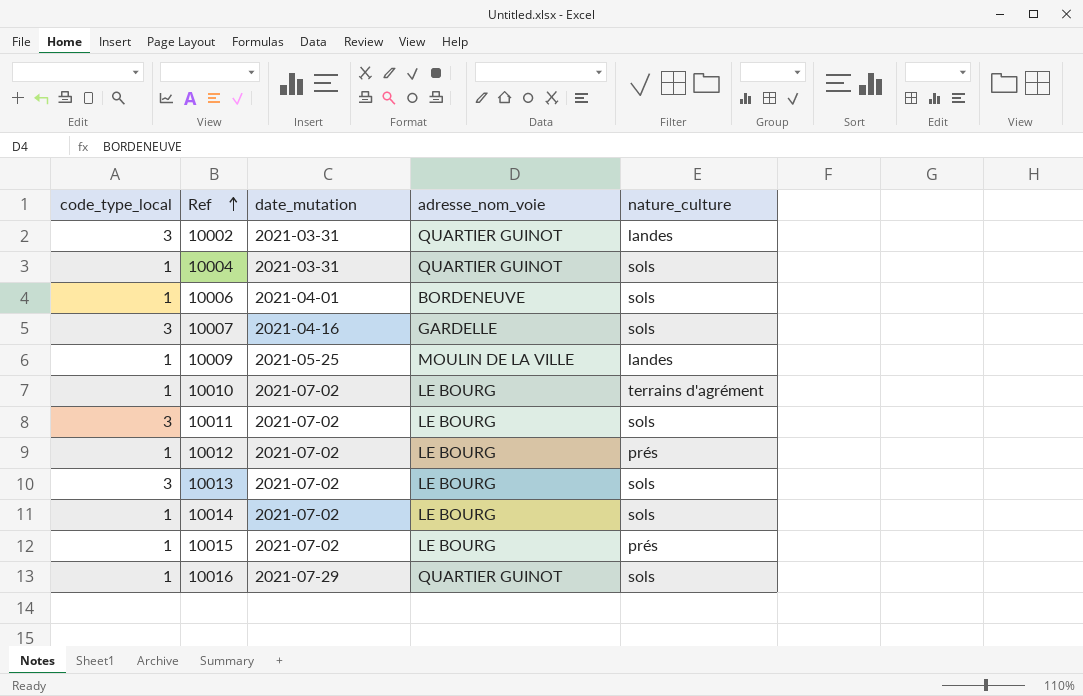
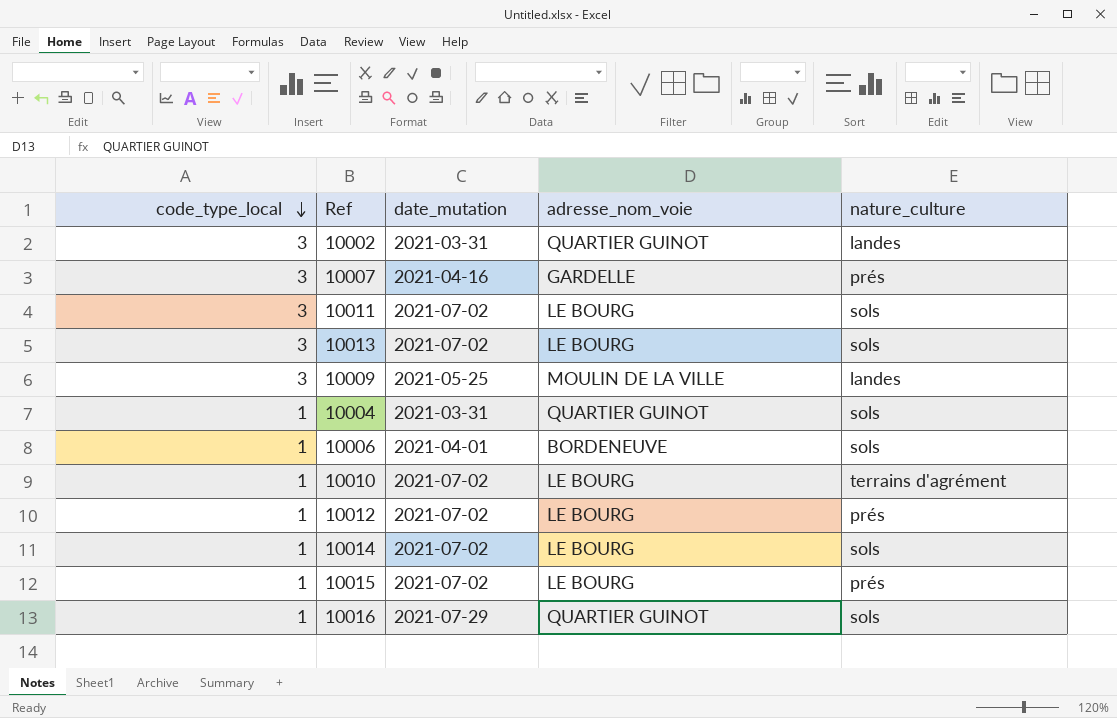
row order: Ref ascending -> code_type_local descending
10007 | nature_culture: sols -> prés
10009 | code_type_local: 1 -> 3

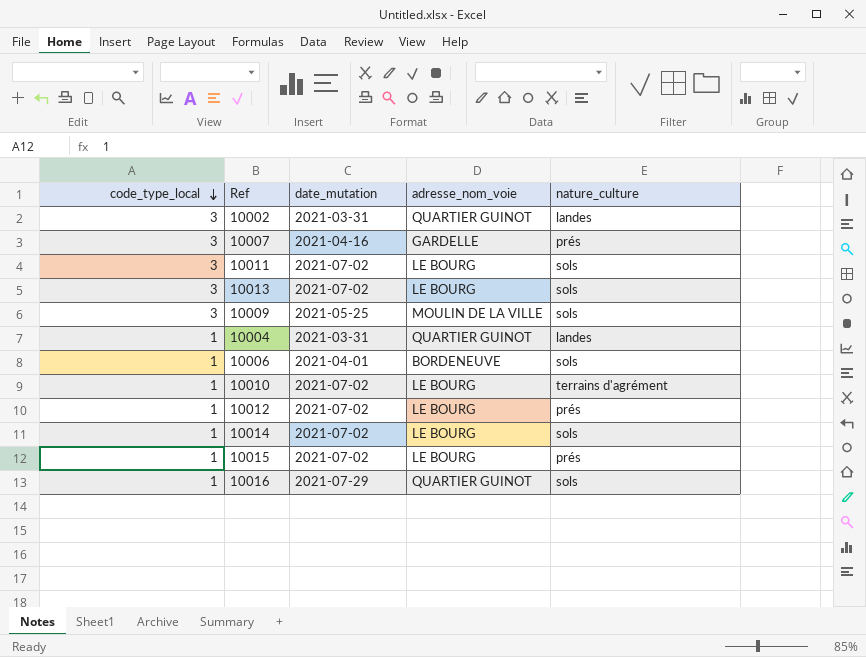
10009 | nature_culture: landes -> sols
10004 | nature_culture: sols -> landes

